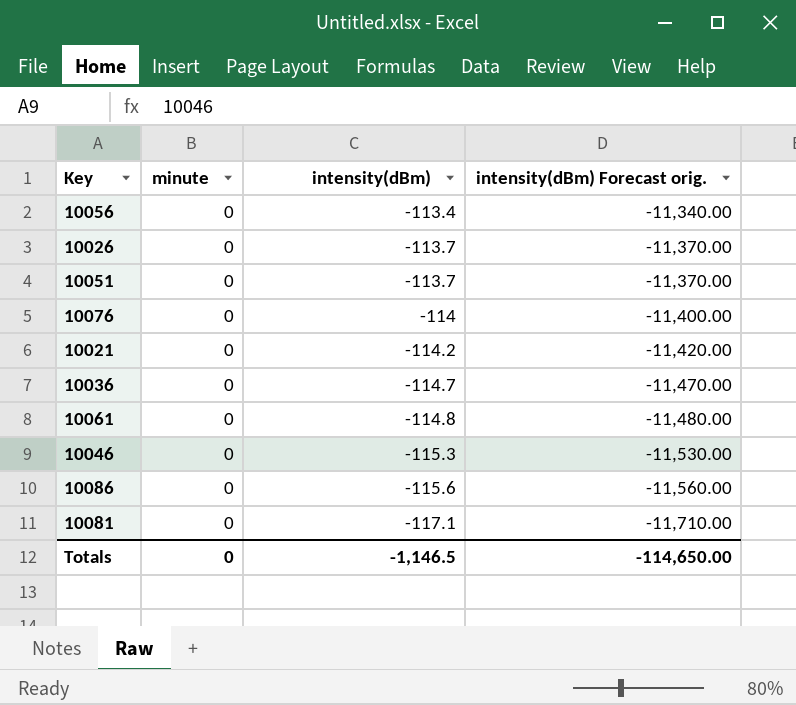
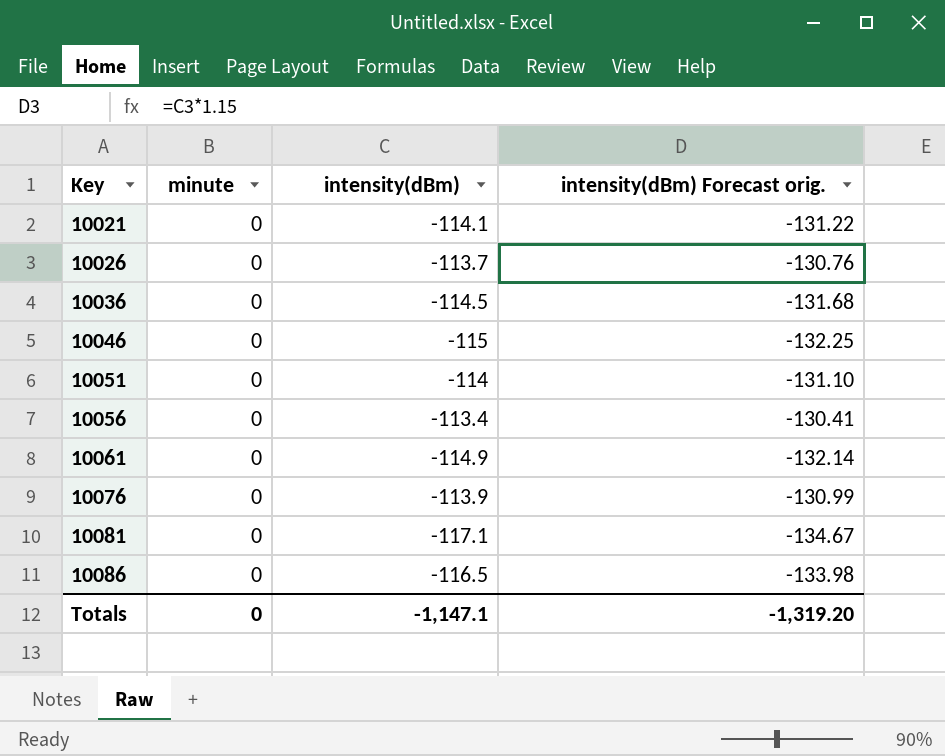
row order: intensity(dBm) descending -> Key ascending
column intensity(dBm) Forecast orig. | formula: [intensity(dBm)] * 100 -> [intensity(dBm)] * 1.15
10021 | intensity(dBm): -114.2 -> -114.1
10036 | intensity(dBm): -114.7 -> -114.5
10046 | intensity(dBm): -115.3 -> -115
10051 | intensity(dBm): -113.7 -> -114
10061 | intensity(dBm): -114.8 -> -114.9
10076 | intensity(dBm): -114 -> -113.9
10086 | intensity(dBm): -115.6 -> -116.5
Totals | intensity(dBm): -1,146.5 -> -1,147.1
Totals | intensity(dBm) Forecast orig.: -114,650.00 -> -1,319.20

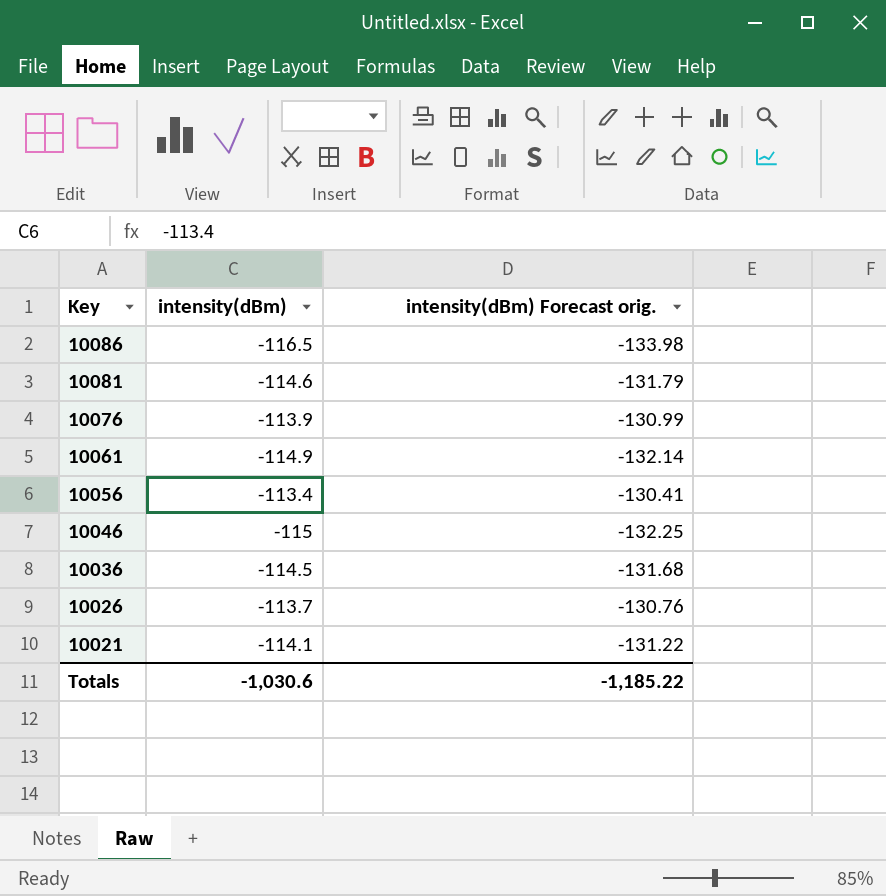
row order: Key ascending -> Key descending
column minute | position: 2 -> none
row 10051: 0 | -114 | -131.10 -> none
10081 | intensity(dBm): -117.1 -> -114.6
10081 | intensity(dBm) Forecast orig.: -134.67 -> -131.79
Totals | intensity(dBm): -1,147.1 -> -1,030.6
Totals | intensity(dBm) Forecast orig.: -1,319.20 -> -1,185.22

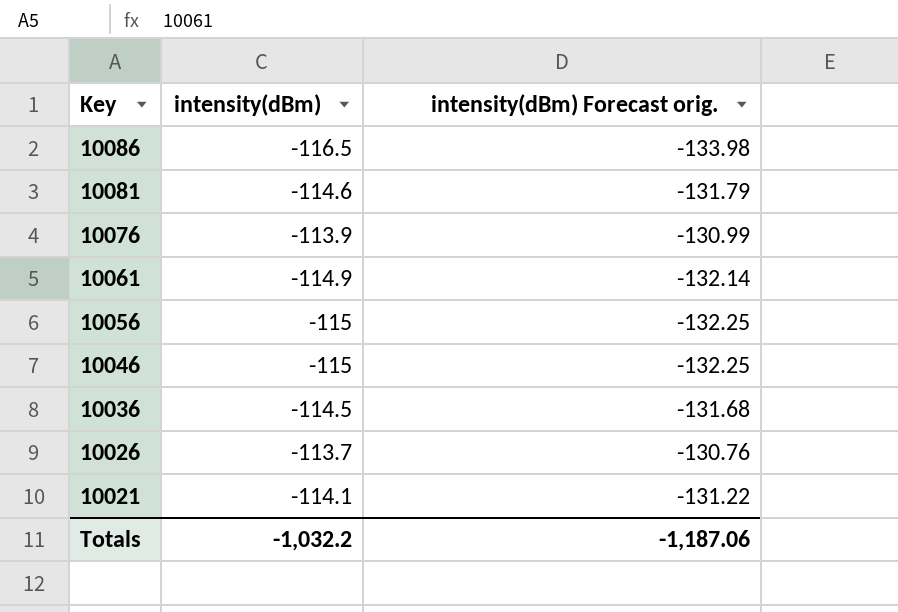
10056 | intensity(dBm): -113.4 -> -115
10056 | intensity(dBm) Forecast orig.: -130.41 -> -132.25
Totals | intensity(dBm): -1,030.6 -> -1,032.2
Totals | intensity(dBm) Forecast orig.: -1,185.22 -> -1,187.06

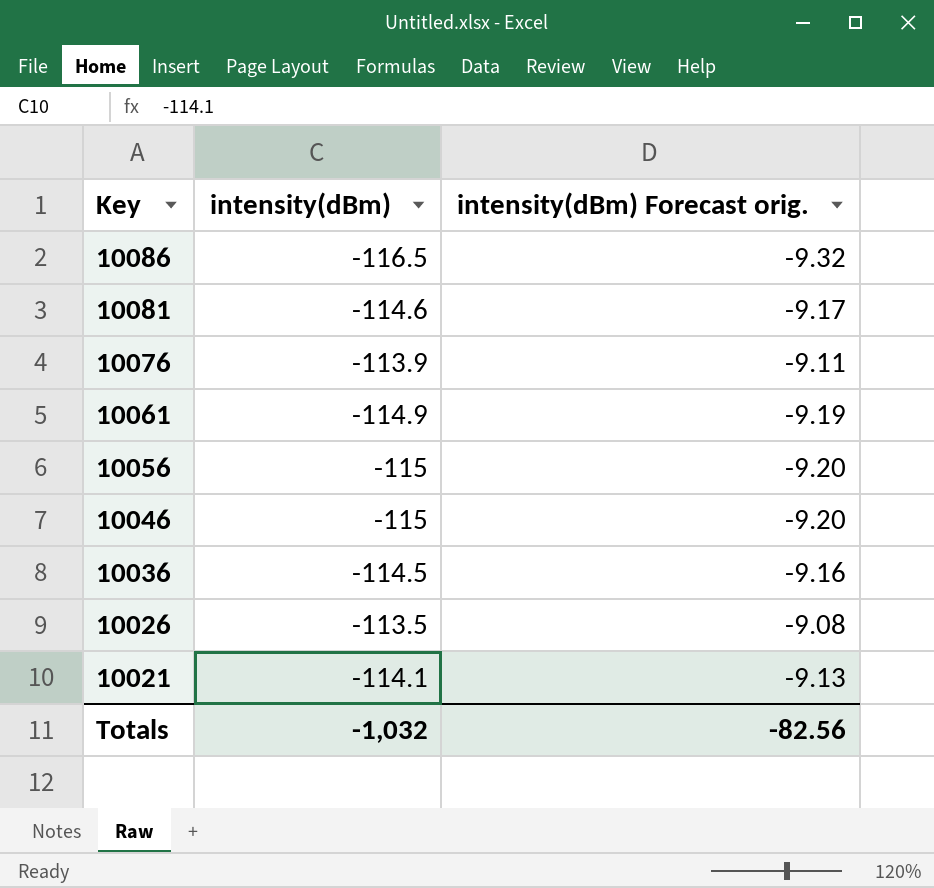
column intensity(dBm) Forecast orig. | formula: [intensity(dBm)] * 1.15 -> [intensity(dBm)] * 0.08
10026 | intensity(dBm): -113.7 -> -113.5
Totals | intensity(dBm): -1,032.2 -> -1,032
Totals | intensity(dBm) Forecast orig.: -1,187.06 -> -82.56

